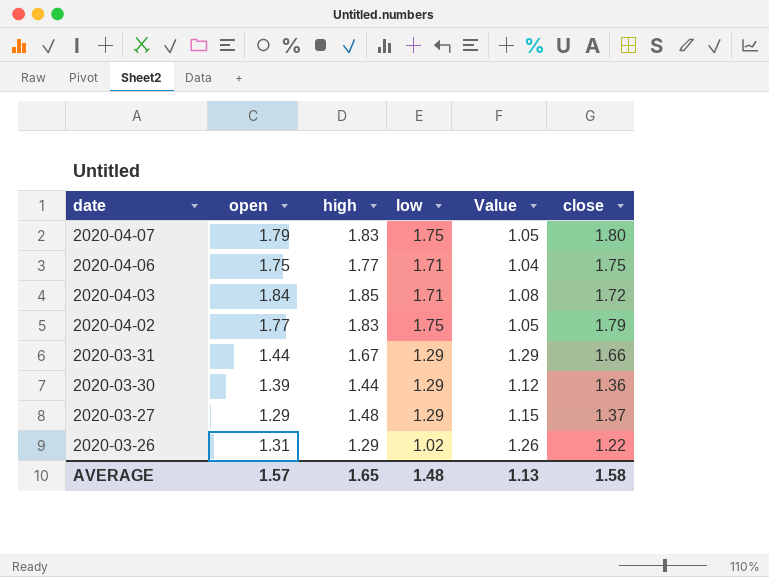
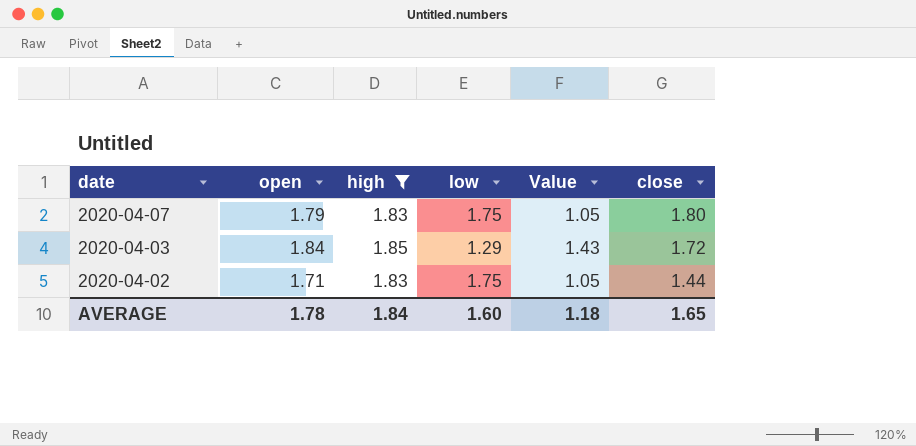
filter: none -> high >= 1.83
2020-04-03 | low: 1.71 -> 1.29
2020-04-03 | Value: 1.08 -> 1.43
2020-04-02 | open: 1.77 -> 1.71
2020-04-02 | close: 1.79 -> 1.44
AVERAGE | open: 1.57 -> 1.78
AVERAGE | high: 1.65 -> 1.84
AVERAGE | low: 1.48 -> 1.60
AVERAGE | Value: 1.13 -> 1.18
AVERAGE | close: 1.58 -> 1.65

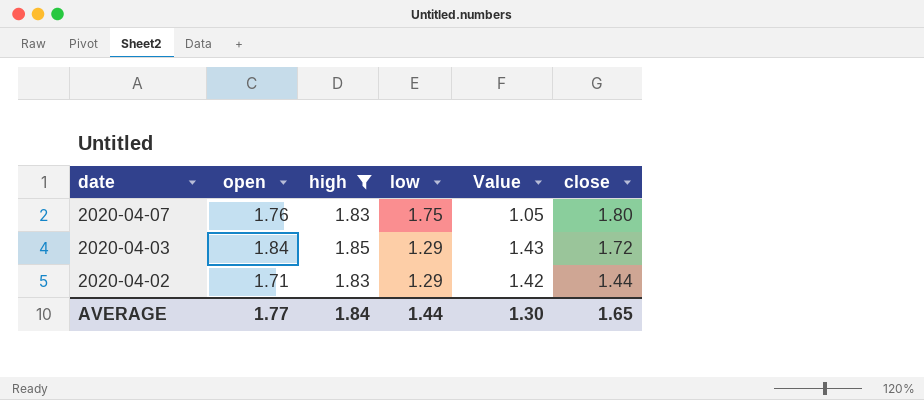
2020-04-07 | open: 1.79 -> 1.76
2020-04-02 | low: 1.75 -> 1.29
2020-04-02 | Value: 1.05 -> 1.42
AVERAGE | open: 1.78 -> 1.77
AVERAGE | low: 1.60 -> 1.44
AVERAGE | Value: 1.18 -> 1.30

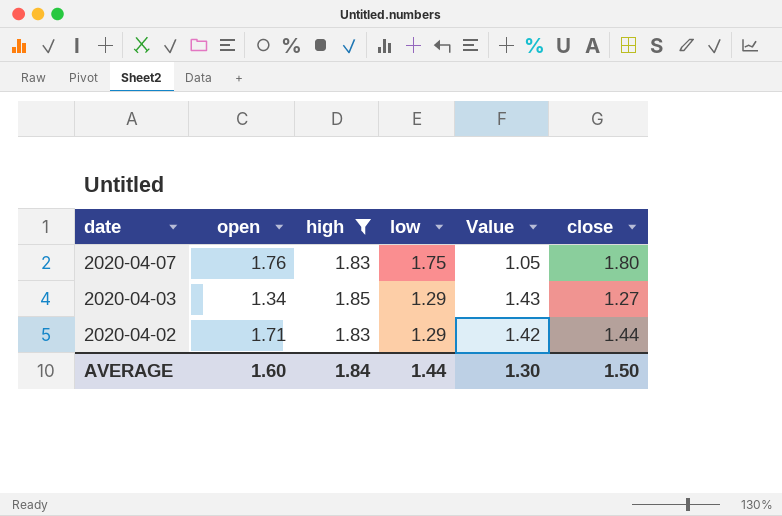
2020-04-03 | open: 1.84 -> 1.34
2020-04-03 | close: 1.72 -> 1.27
AVERAGE | open: 1.77 -> 1.60
AVERAGE | close: 1.65 -> 1.50

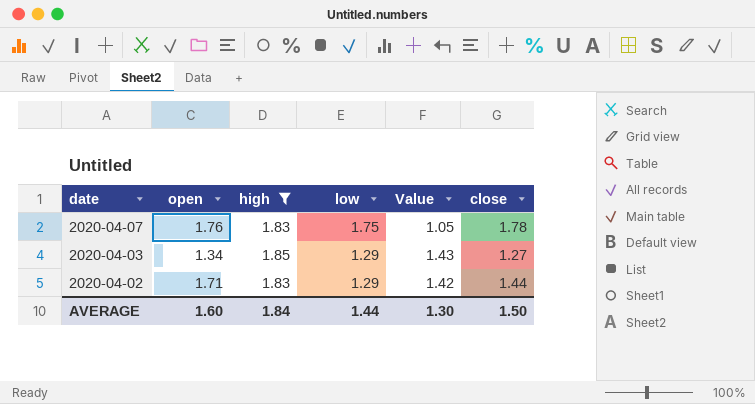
2020-04-07 | close: 1.80 -> 1.78

